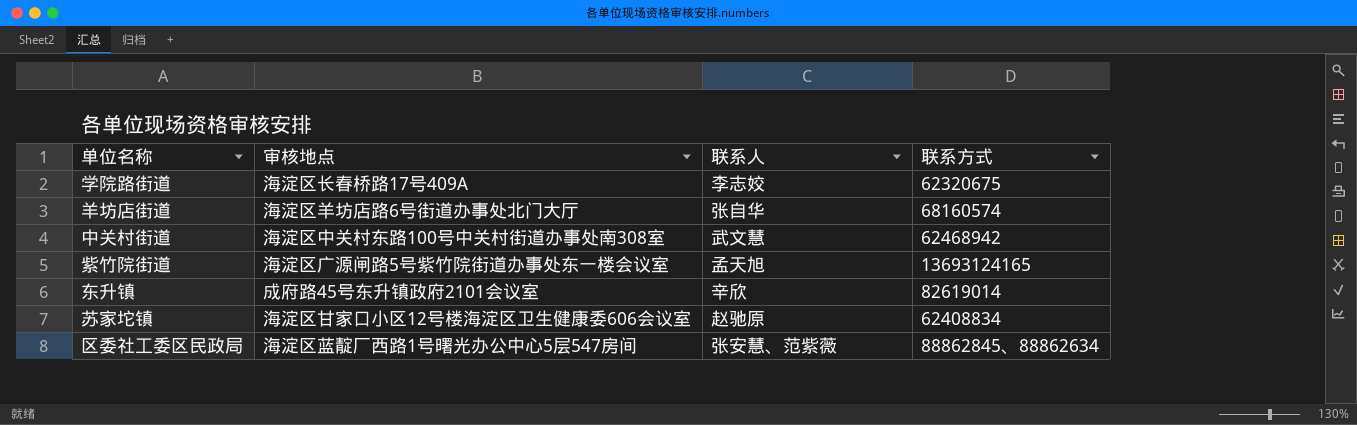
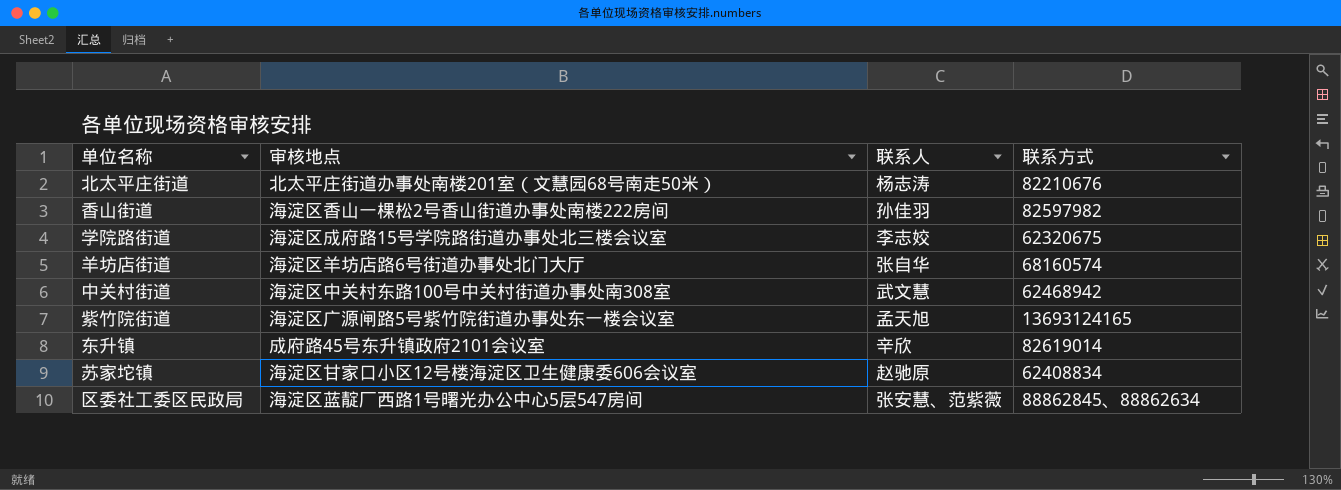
row 北太平庄街道: none -> 北太平庄街道办事处南楼201室（文慧园68号南走50米） | 杨志涛 | 82210676
row 香山街道: none -> 海淀区香山一棵松2号香山街道办事处南楼222房间 | 孙佳羽 | 82597982
学院路街道 | 审核地点: 海淀区长春桥路17号409A -> 海淀区成府路15号学院路街道办事处北三楼会议室

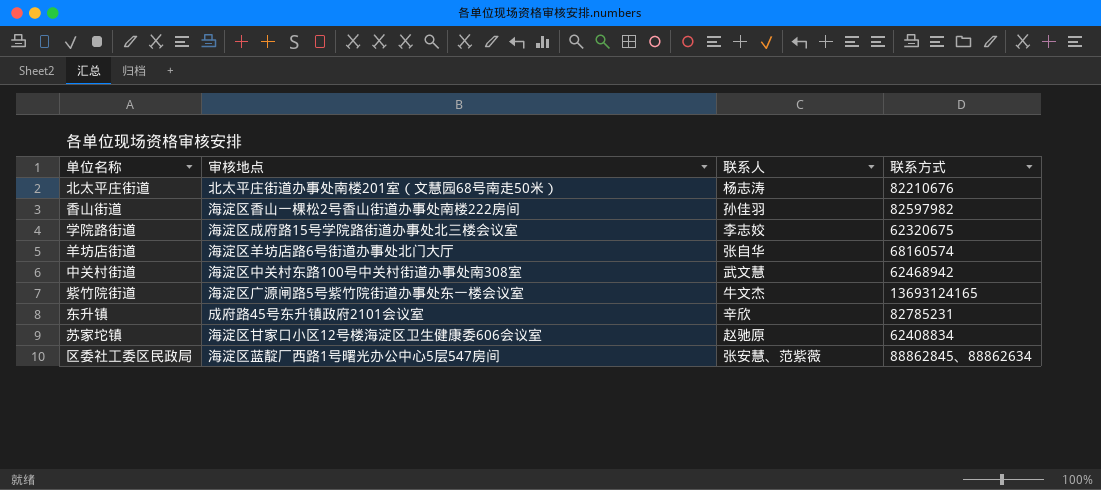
紫竹院街道 | 联系人: 孟天旭 -> 牛文杰
东升镇 | 联系方式: 82619014 -> 82785231

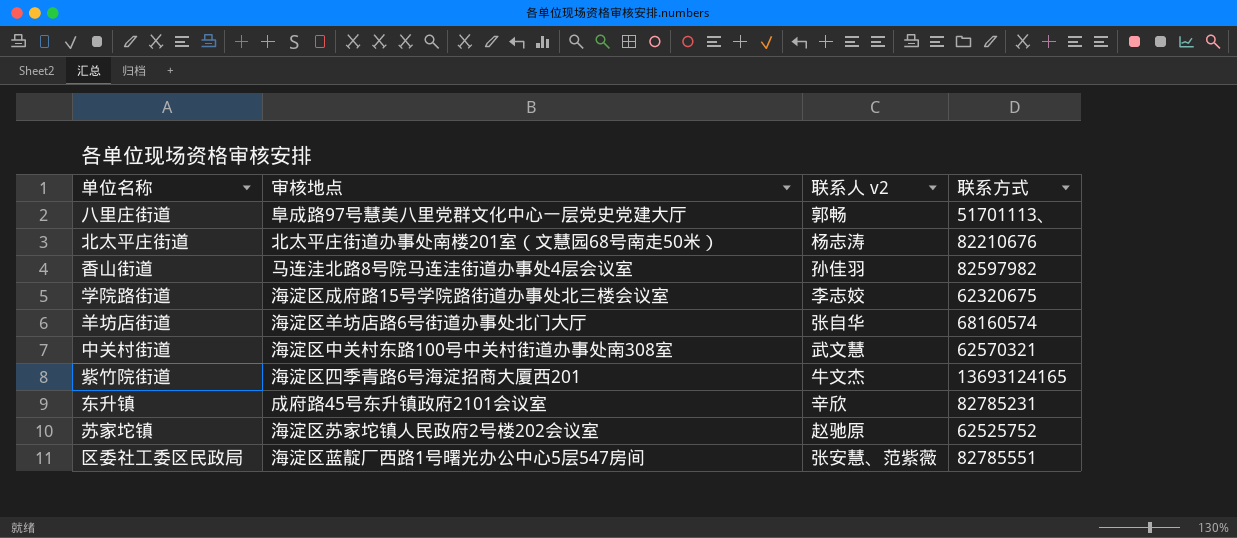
column name: 联系人 -> 联系人 v2
row 八里庄街道: none -> 阜成路97号慧美八里党群文化中心一层党史党建大厅 | 郭畅 | 51701113、
香山街道 | 审核地点: 海淀区香山一棵松2号香山街道办事处南楼222房间 -> 马连洼北路8号院马连洼街道办事处4层会议室
中关村街道 | 联系方式: 62468942 -> 62570321
紫竹院街道 | 审核地点: 海淀区广源闸路5号紫竹院街道办事处东一楼会议室 -> 海淀区四季青路6号海淀招商大厦西201
苏家坨镇 | 审核地点: 海淀区甘家口小区12号楼海淀区卫生健康委606会议室 -> 海淀区苏家坨镇人民政府2号楼202会议室
苏家坨镇 | 联系方式: 62408834 -> 62525752
区委社工委区民政局 | 联系方式: 88862845、88862634 -> 82785551

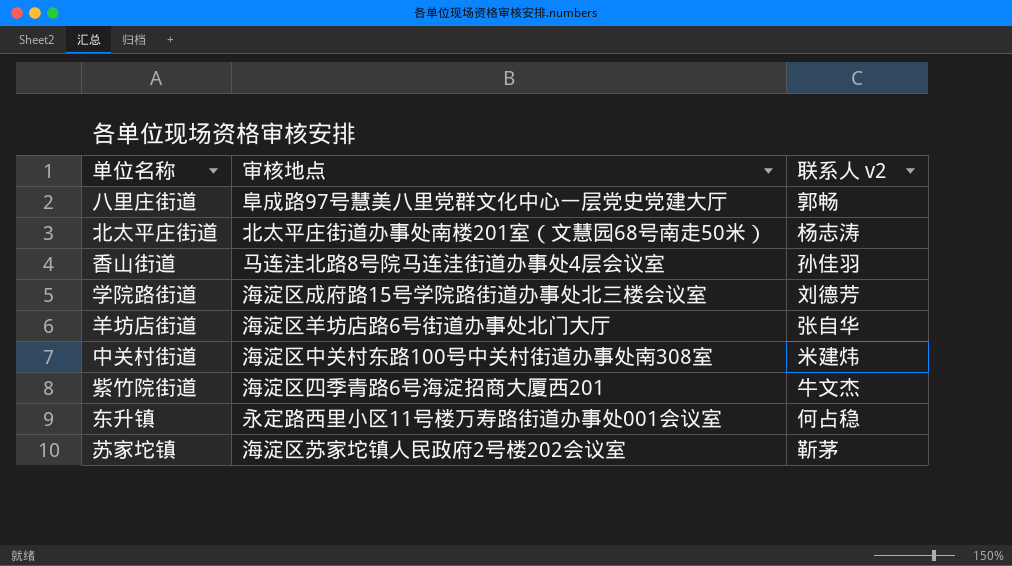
column 联系方式 | position: 4 -> none
row 区委社工委区民政局: 海淀区蓝靛厂西路1号曙光办公中心5层547房间 | 张安慧、范紫薇 | 82785551 -> none
学院路街道 | 联系人 v2: 李志姣 -> 刘德芳
中关村街道 | 联系人 v2: 武文慧 -> 米建炜
东升镇 | 审核地点: 成府路45号东升镇政府2101会议室 -> 永定路西里小区11号楼万寿路街道办事处001会议室
东升镇 | 联系人 v2: 辛欣 -> 何占稳
苏家坨镇 | 联系人 v2: 赵驰原 -> 靳茅

